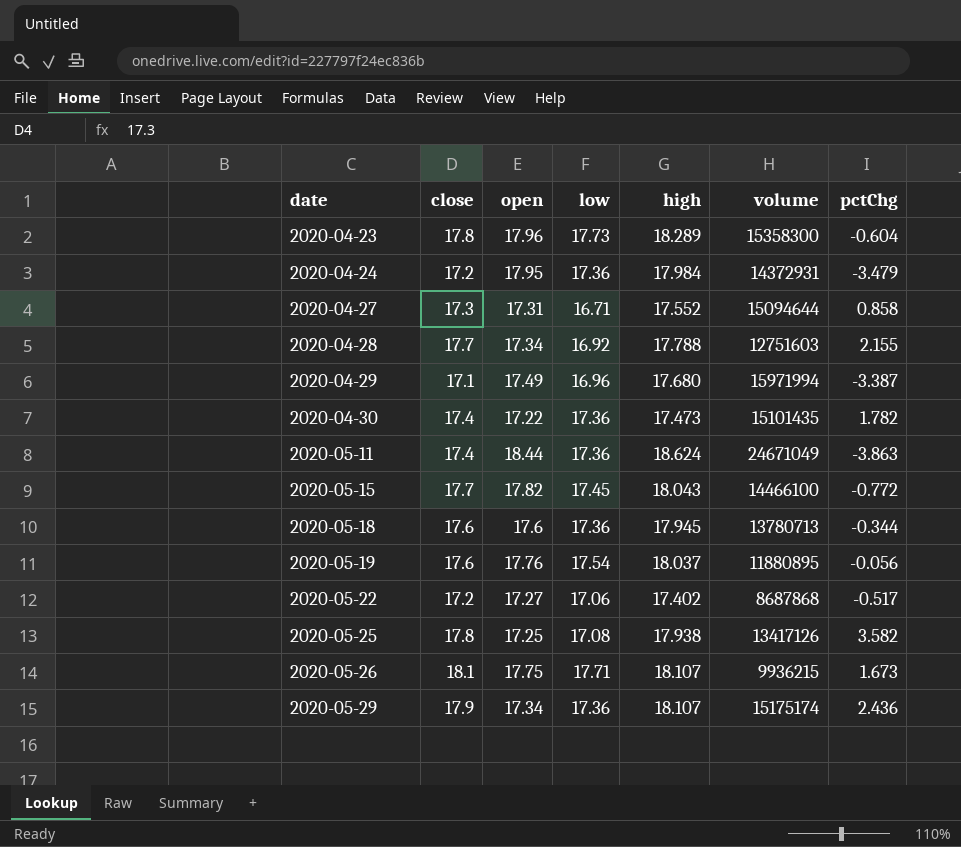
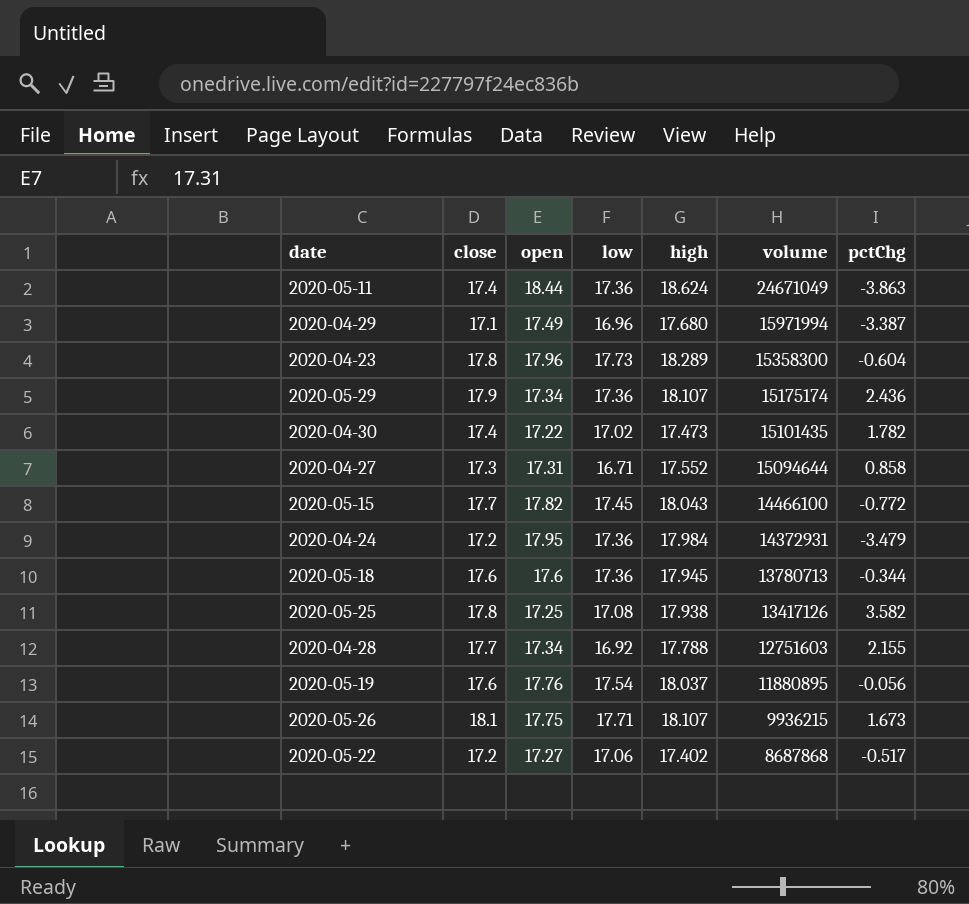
row order: date ascending -> volume descending
2020-04-30 | low: 17.36 -> 17.02

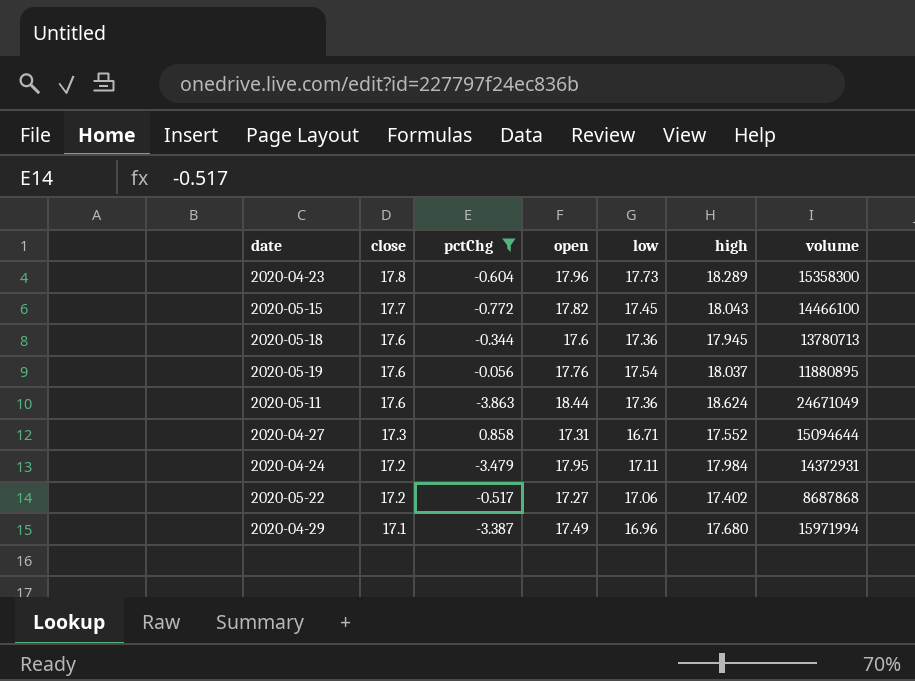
filter: none -> pctChg <= 0.858
row order: volume descending -> close descending
column pctChg | position: 7 -> 3
2020-05-11 | close: 17.4 -> 17.6
2020-04-24 | low: 17.36 -> 17.11

